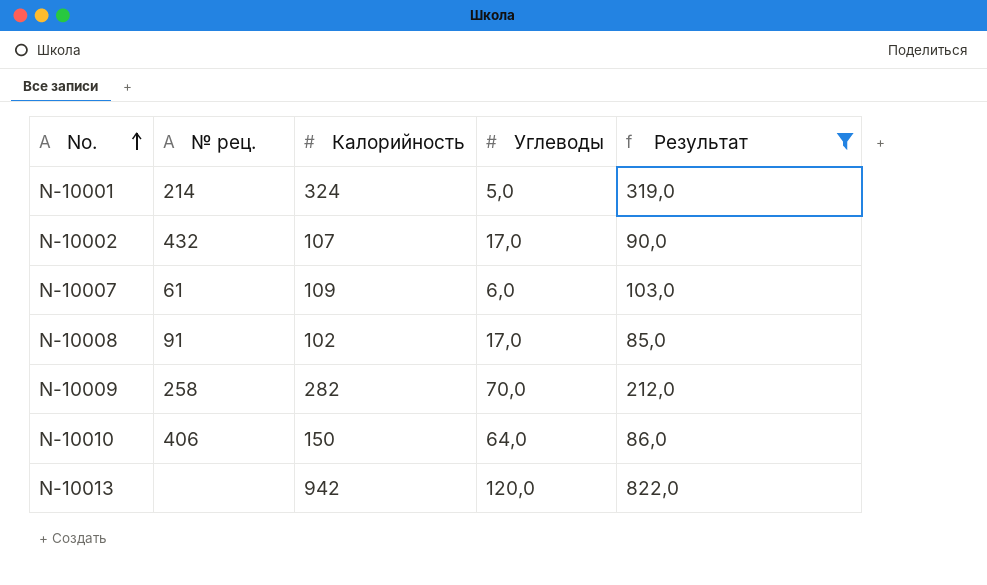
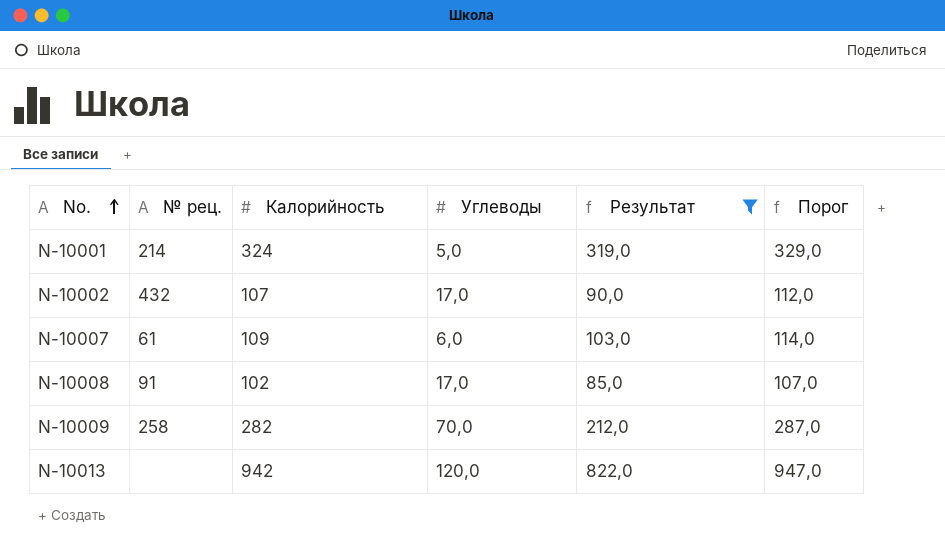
column Порог | formula: none -> [Калорийность] + 5
row N-10010: 406 | 150 | 64,0 | 86,0 -> none

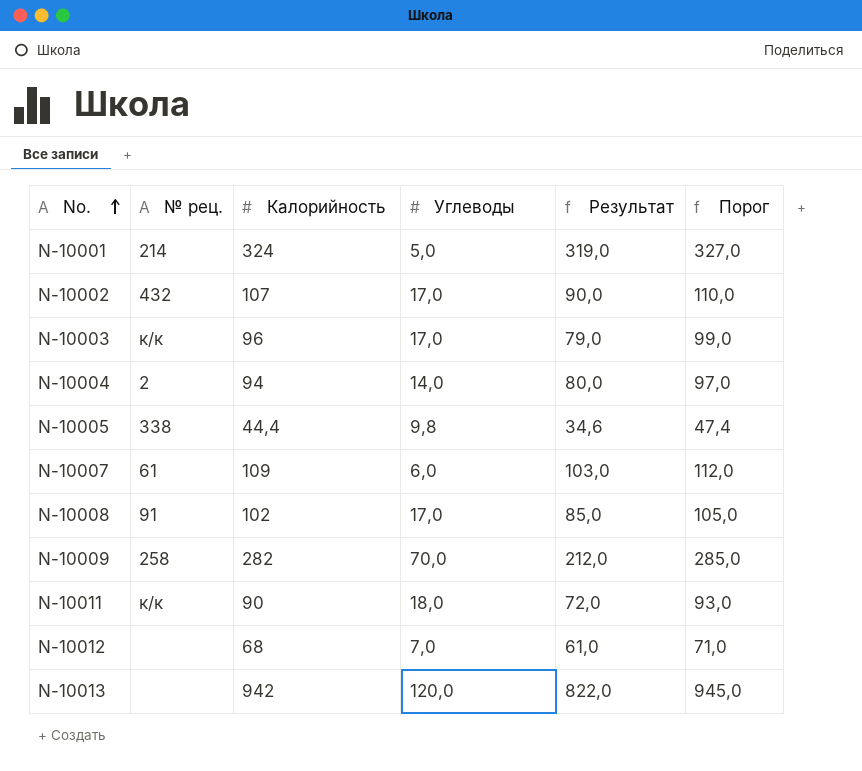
filter: Результат >= 85,0 -> none
column Порог | formula: [Калорийность] + 5 -> [Калорийность] + 3

